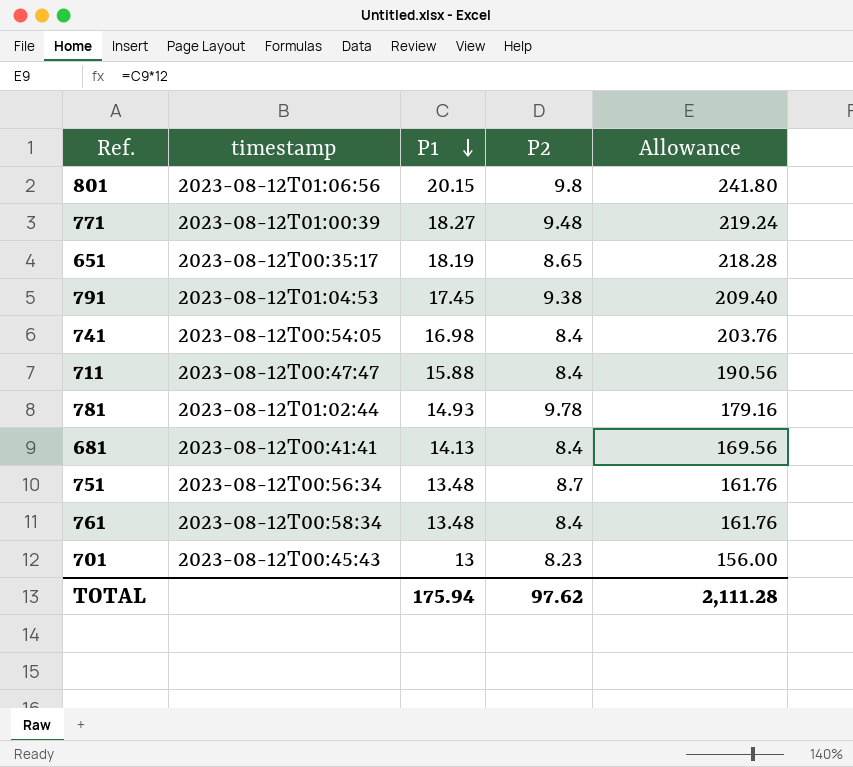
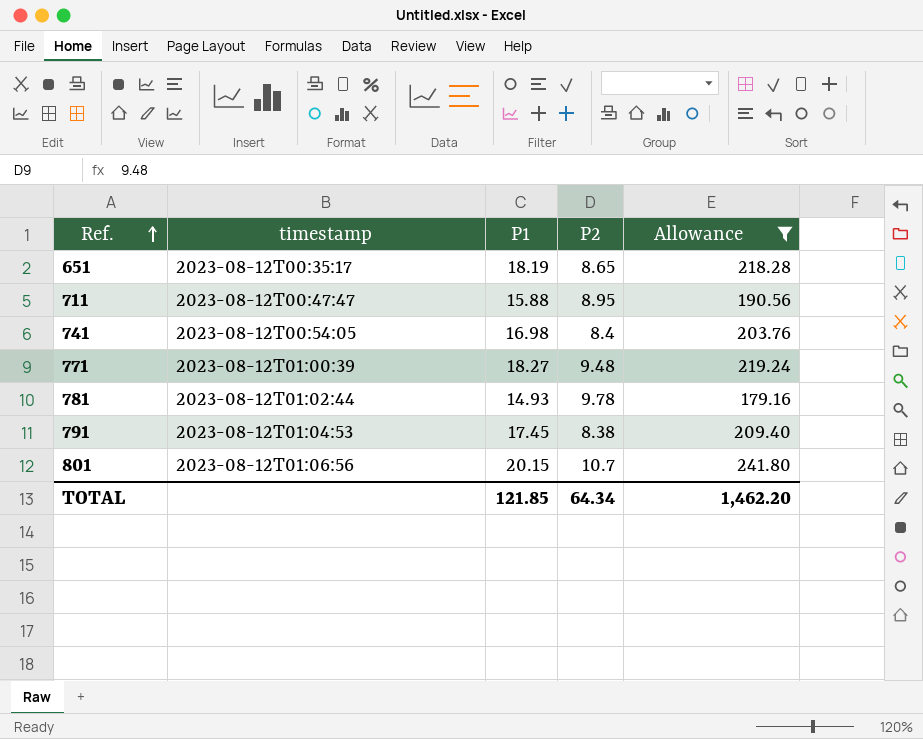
filter: none -> Allowance >= 179.16
row order: P1 descending -> Ref. ascending
711 | P2: 8.4 -> 8.95
791 | P2: 9.38 -> 8.38
801 | P2: 9.8 -> 10.7
TOTAL | P1: 175.94 -> 121.85
TOTAL | P2: 97.62 -> 64.34
TOTAL | Allowance: 2,111.28 -> 1,462.20

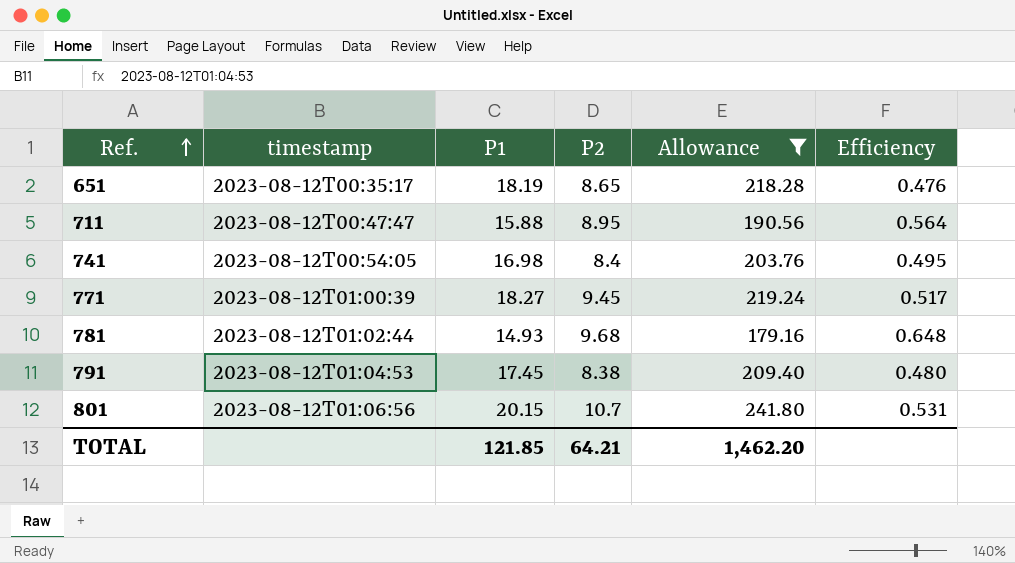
column Efficiency | formula: none -> [P2] / [P1]
771 | P2: 9.48 -> 9.45
781 | P2: 9.78 -> 9.68
TOTAL | P2: 64.34 -> 64.21

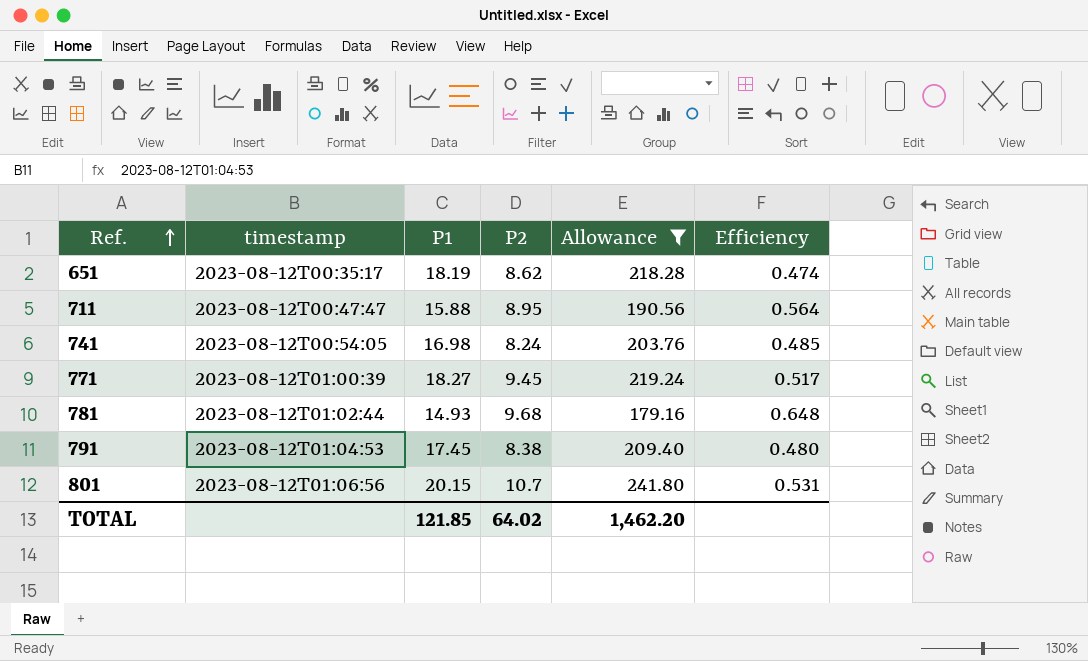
651 | P2: 8.65 -> 8.62
651 | Efficiency: 0.476 -> 0.474
741 | P2: 8.4 -> 8.24
741 | Efficiency: 0.495 -> 0.485
TOTAL | P2: 64.21 -> 64.02

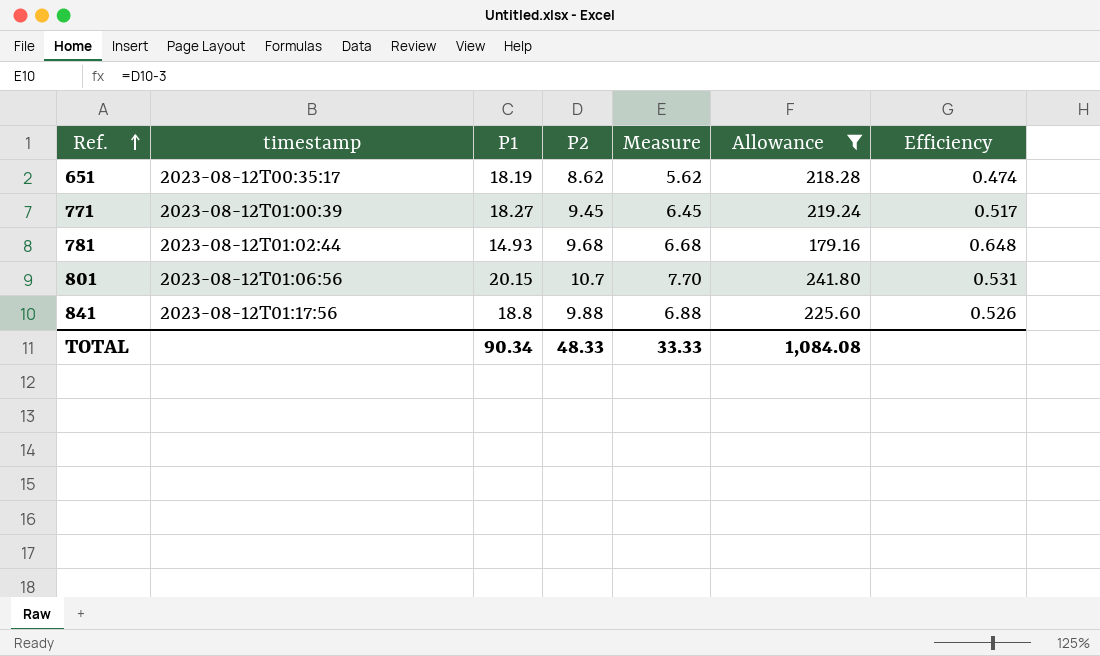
column Measure | formula: none -> [P2] - 3
row 711: 2023-08-12T00:47:47 | 15.88 | 8.95 | 190.56 | 0.564 -> none
row 741: 2023-08-12T00:54:05 | 16.98 | 8.24 | 203.76 | 0.485 -> none
row 791: 2023-08-12T01:04:53 | 17.45 | 8.38 | 209.40 | 0.480 -> none
row 841: none -> 2023-08-12T01:17:56 | 18.8 | 9.88 | 6.88 | 225.60 | 0.526
TOTAL | P1: 121.85 -> 90.34
TOTAL | P2: 64.02 -> 48.33
TOTAL | Allowance: 1,462.20 -> 1,084.08

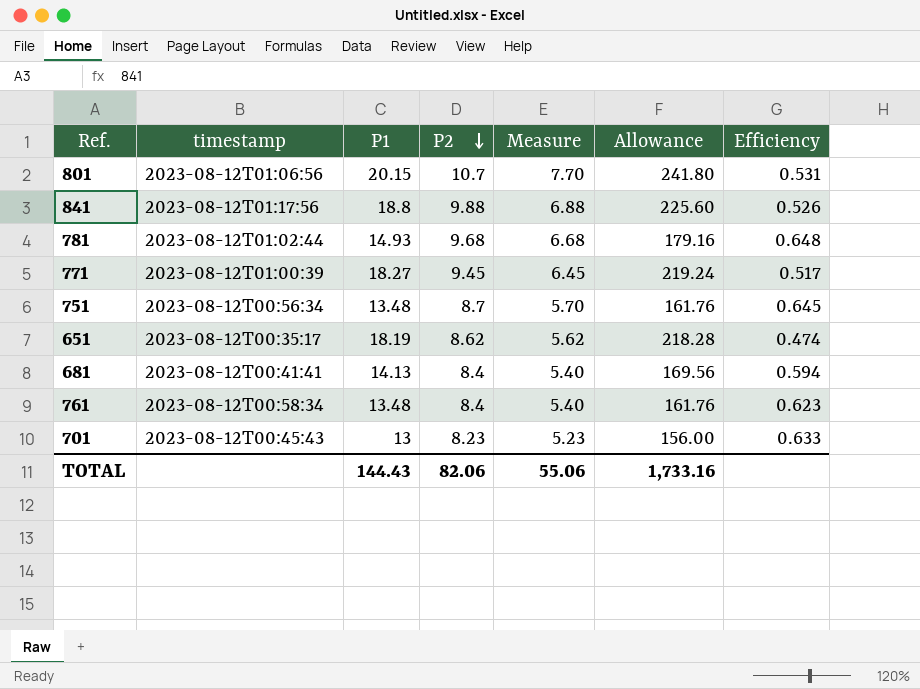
filter: Allowance >= 179.16 -> none
row order: Ref. ascending -> P2 descending
TOTAL | P1: 90.34 -> 144.43
TOTAL | P2: 48.33 -> 82.06
TOTAL | Measure: 33.33 -> 55.06
TOTAL | Allowance: 1,084.08 -> 1,733.16

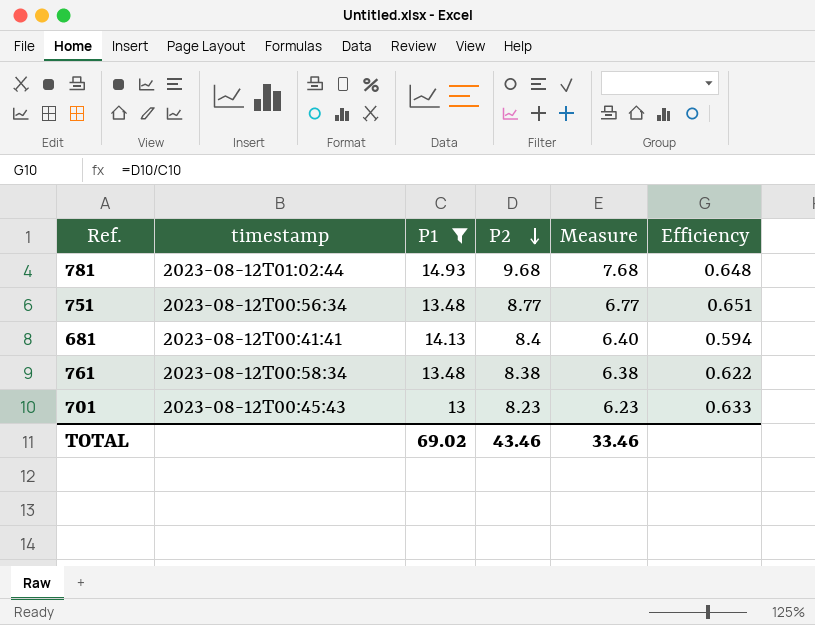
filter: none -> P1 <= 14.93
column Allowance | formula: [P1] * 12 -> none
column Measure | formula: [P2] - 3 -> [P2] - 2
751 | P2: 8.7 -> 8.77
751 | Efficiency: 0.645 -> 0.651
761 | P2: 8.4 -> 8.38
761 | Efficiency: 0.623 -> 0.622
TOTAL | P1: 144.43 -> 69.02
TOTAL | P2: 82.06 -> 43.46
TOTAL | Measure: 55.06 -> 33.46

